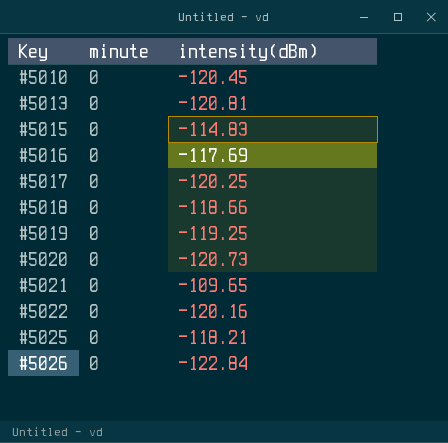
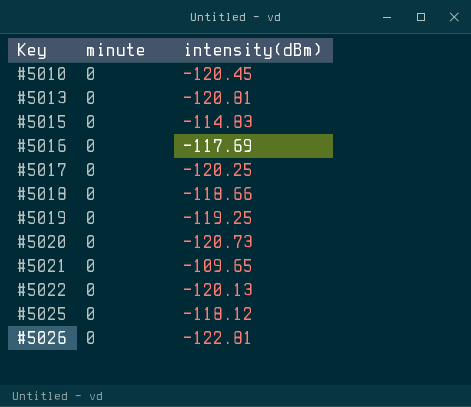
#5022 | intensity(dBm): -120.16 -> -120.13
#5025 | intensity(dBm): -118.21 -> -118.12
#5026 | intensity(dBm): -122.84 -> -122.81

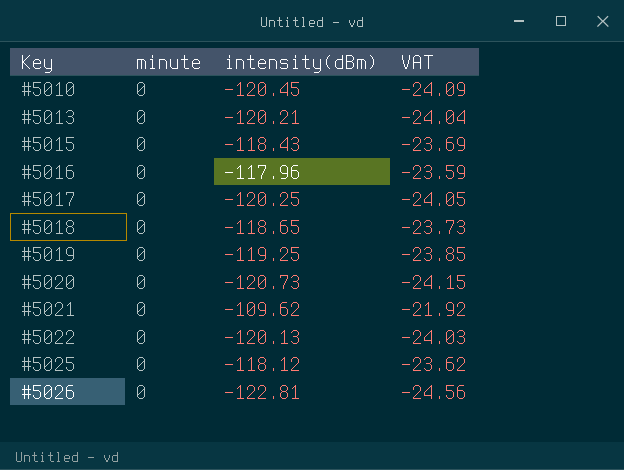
column VAT | formula: none -> [intensity(dBm)] * 0.2
#5013 | intensity(dBm): -120.81 -> -120.21
#5015 | intensity(dBm): -114.83 -> -118.43
#5016 | intensity(dBm): -117.69 -> -117.96
#5018 | intensity(dBm): -118.66 -> -118.65
#5021 | intensity(dBm): -109.65 -> -109.62

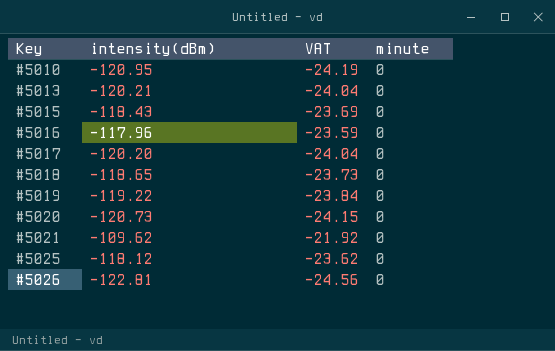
column minute | position: 2 -> 4
row #5022: 0 | -120.13 | -24.03 -> none
#5010 | intensity(dBm): -120.45 -> -120.95
#5010 | VAT: -24.09 -> -24.19
#5017 | intensity(dBm): -120.25 -> -120.20
#5017 | VAT: -24.05 -> -24.04
#5019 | intensity(dBm): -119.25 -> -119.22
#5019 | VAT: -23.85 -> -23.84

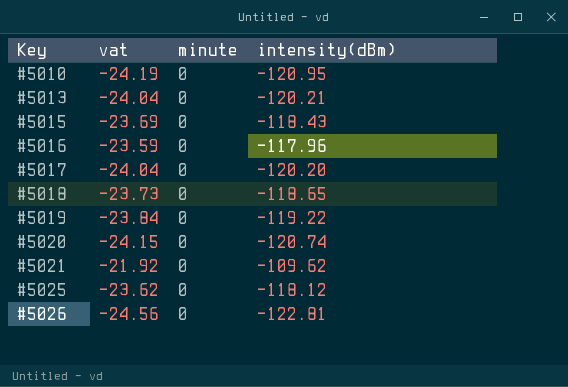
column name: VAT -> vat
column intensity(dBm) | position: 2 -> 4
#5020 | intensity(dBm): -120.73 -> -120.74

